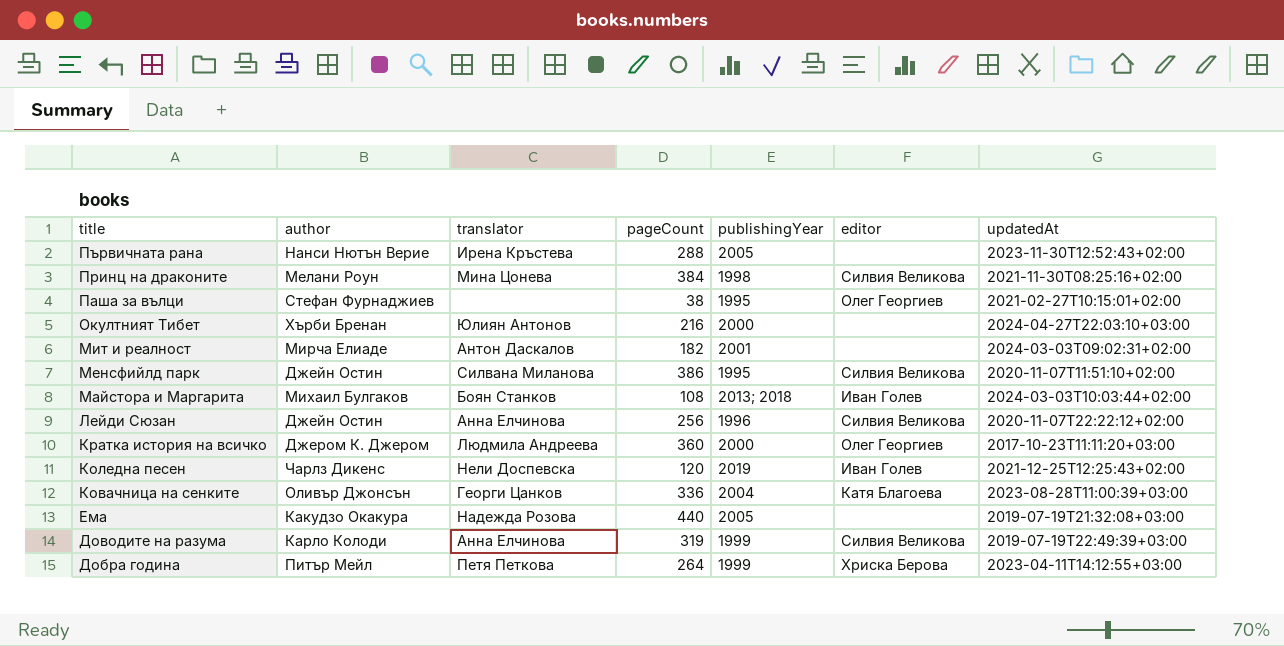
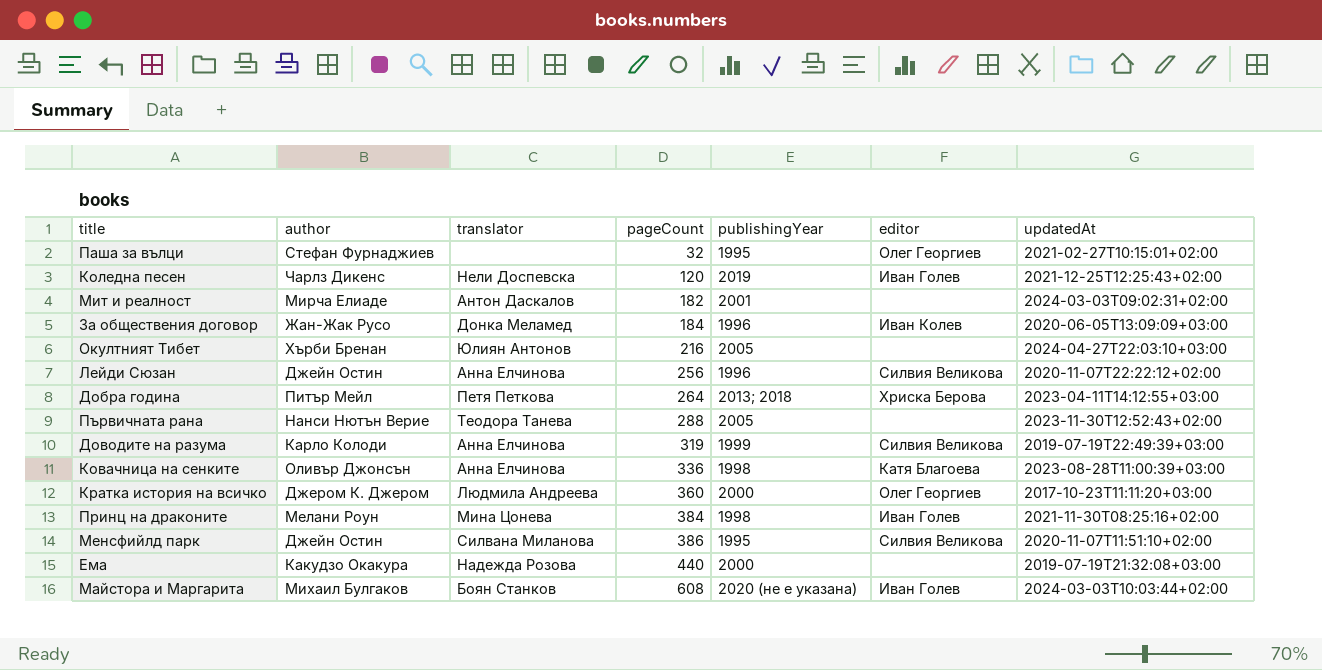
row order: title descending -> pageCount ascending
Паша за вълци | pageCount: 38 -> 32
row За обществения договор: none -> Жан-Жак Русо | Донка Меламед | 184 | 1996 | Иван Колев | 2020-06-05T13:09:09+03:00
Окултният Тибет | publishingYear: 2000 -> 2005
Добра година | publishingYear: 1999 -> 2013; 2018
Първичната рана | translator: Ирена Кръстева -> Теодора Танева
Ковачница на сенките | translator: Георги Цанков -> Анна Елчинова
Ковачница на сенките | publishingYear: 2004 -> 1998
Принц на драконите | editor: Силвия Великова -> Иван Голев
Ема | publishingYear: 2005 -> 2000
Майстора и Маргарита | pageCount: 108 -> 608
Майстора и Маргарита | publishingYear: 2013; 2018 -> 2020 (не е указана)

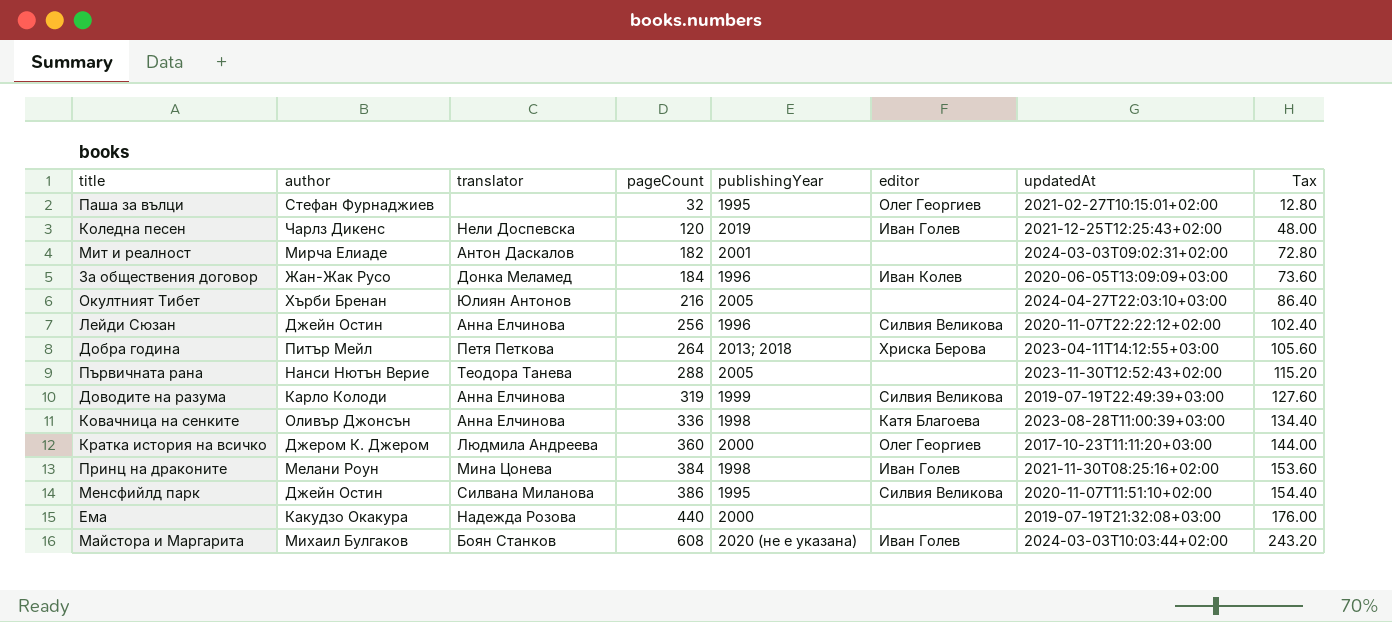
column Tax | formula: none -> [pageCount] * 0.4

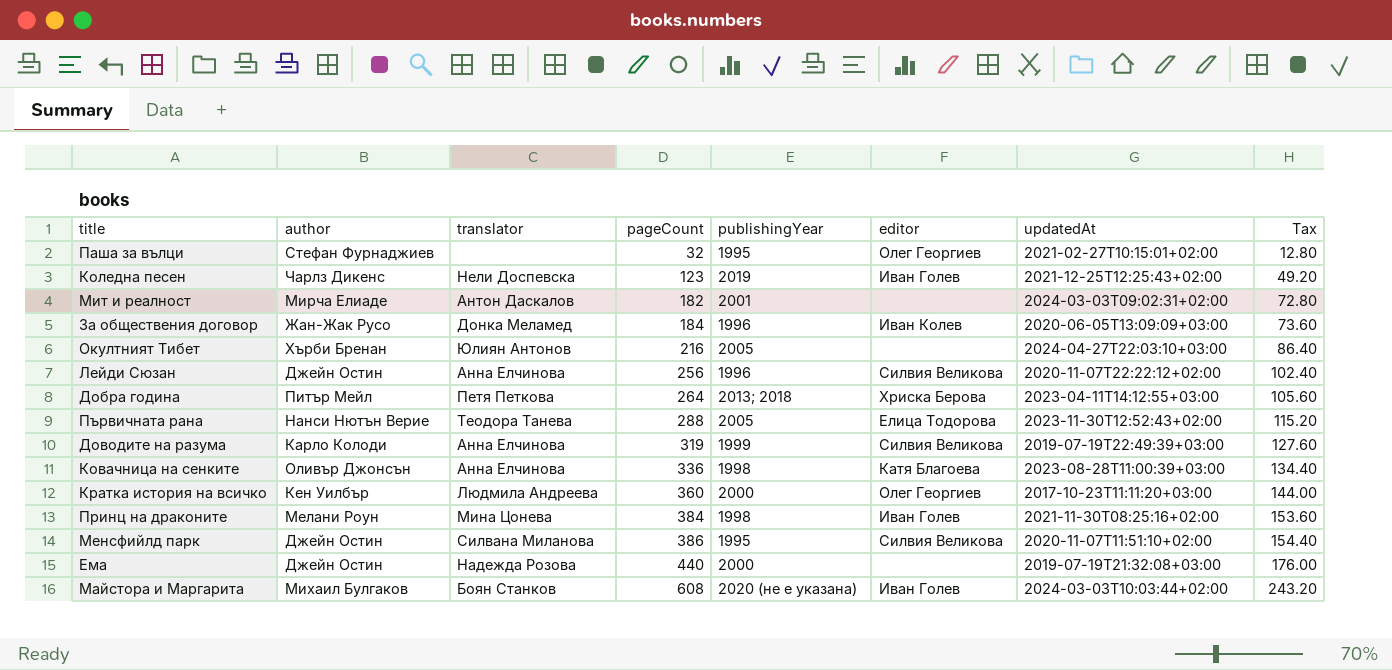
Коледна песен | pageCount: 120 -> 123
Коледна песен | Tax: 48.00 -> 49.20
Първичната рана | editor: none -> Елица Тодорова
Кратка история на всичко | author: Джером К. Джером -> Кен Уилбър
Ема | author: Какудзо Окакура -> Джейн Остин

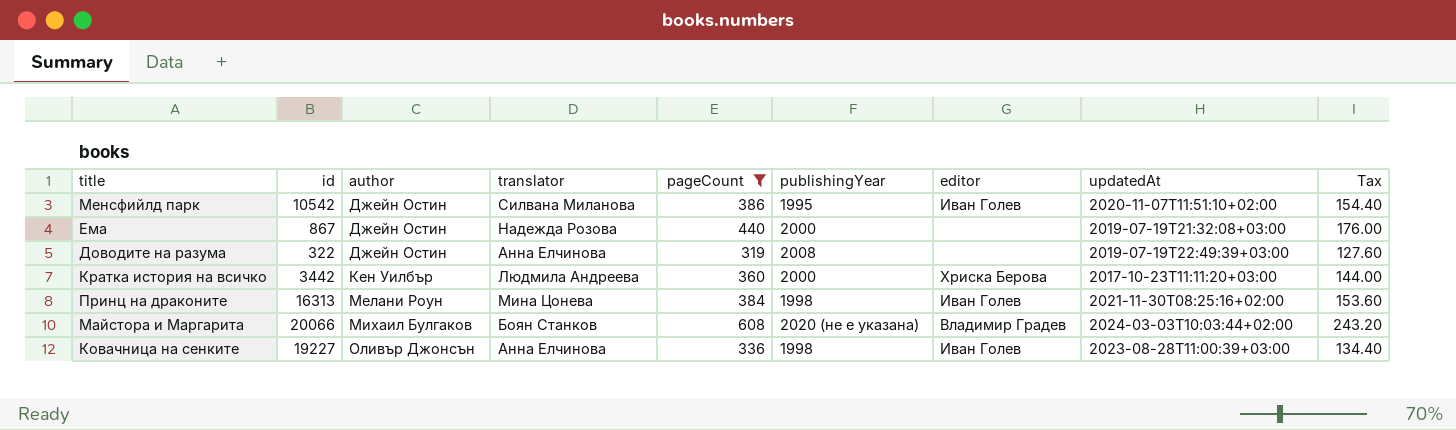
filter: none -> pageCount >= 319
row order: pageCount ascending -> author ascending
column id | position: none -> 2
Менсфийлд парк | editor: Силвия Великова -> Иван Голев
Доводите на разума | author: Карло Колоди -> Джейн Остин
Доводите на разума | publishingYear: 1999 -> 2008
Доводите на разума | editor: Силвия Великова -> none
Кратка история на всичко | editor: Олег Георгиев -> Хриска Берова
Майстора и Маргарита | editor: Иван Голев -> Владимир Градев
Ковачница на сенките | editor: Катя Благоева -> Иван Голев

